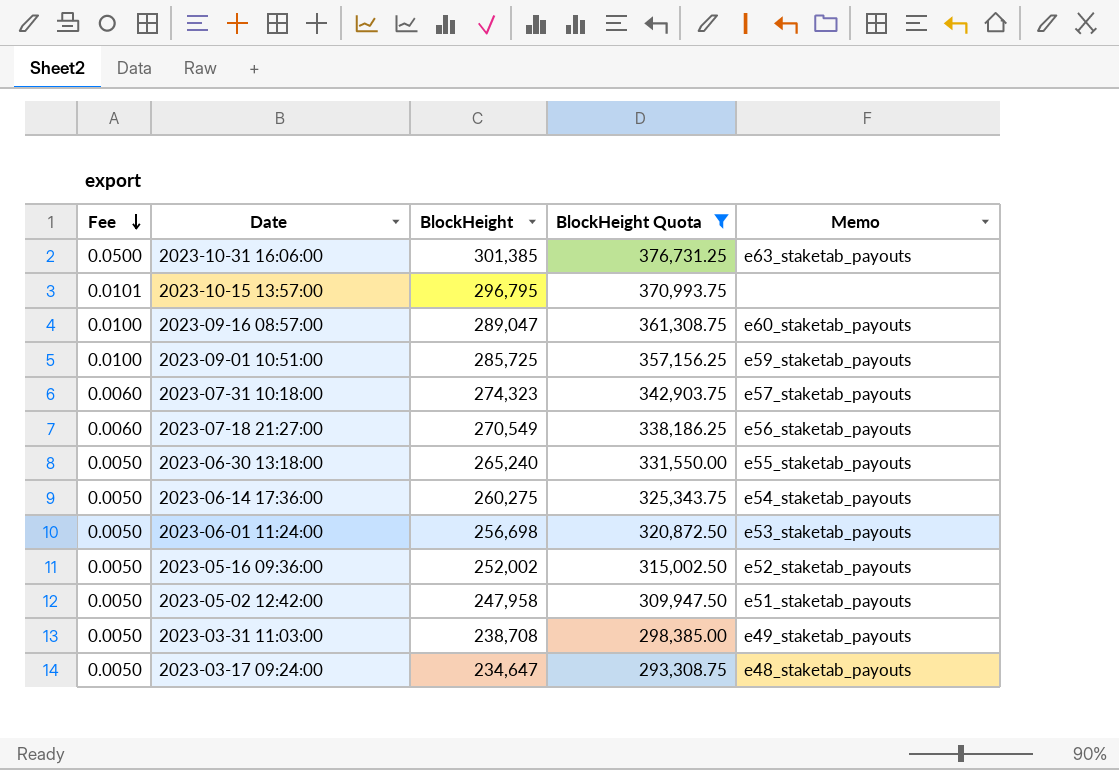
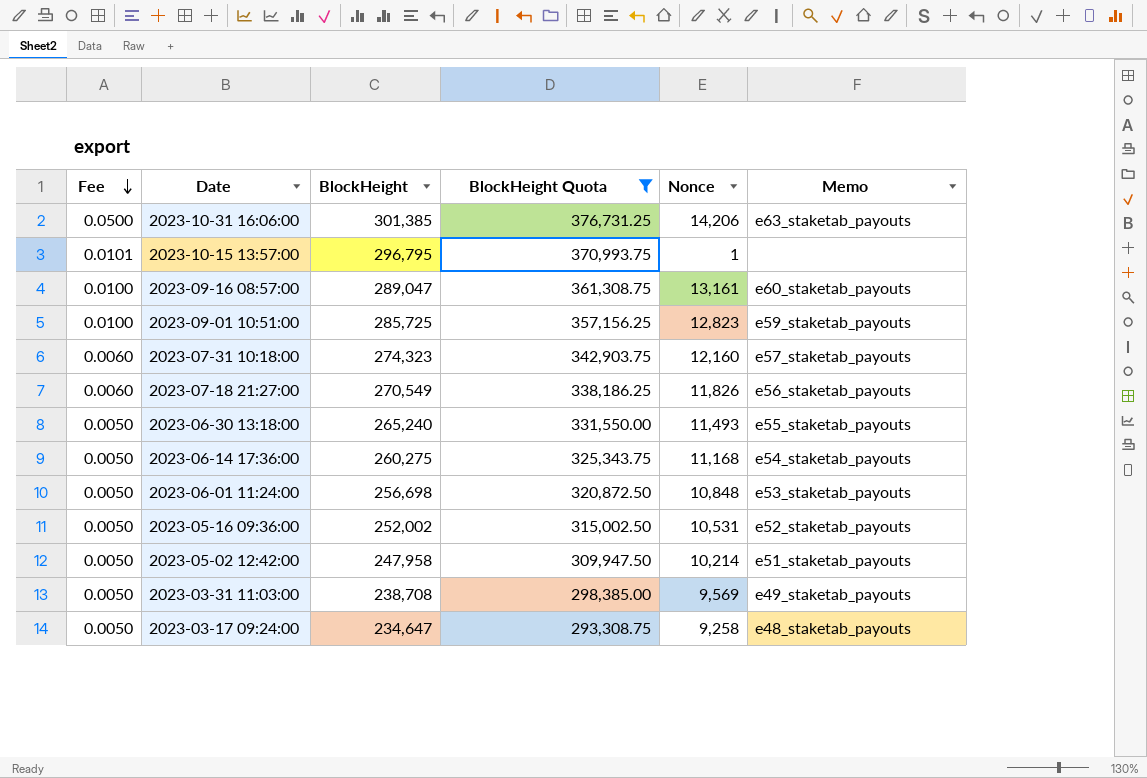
column Nonce | position: none -> 5

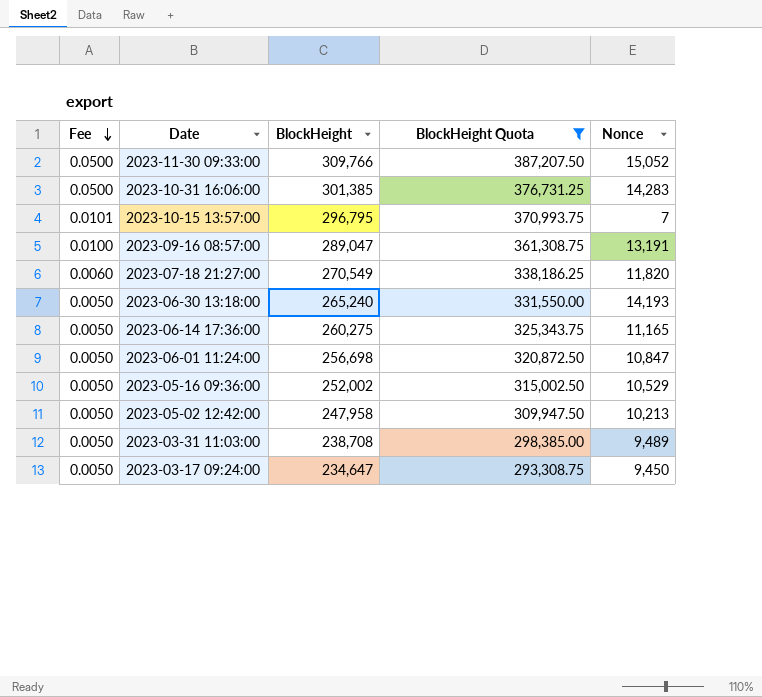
column Memo | position: 6 -> none
row 2023-09-01 10:51:00: 0.0100 | 285,725 | 357,156.25 | 12,823 | e59_staketab_payouts -> none
row 2023-07-31 10:18:00: 0.0060 | 274,323 | 342,903.75 | 12,160 | e57_staketab_payouts -> none
row 2023-11-30 09:33:00: none -> 0.0500 | 309,766 | 387,207.50 | 15,052
2023-10-31 16:06:00 | Nonce: 14,206 -> 14,283
2023-10-15 13:57:00 | Nonce: 1 -> 7
2023-09-16 08:57:00 | Nonce: 13,161 -> 13,191
2023-07-18 21:27:00 | Nonce: 11,826 -> 11,820
2023-06-30 13:18:00 | Nonce: 11,493 -> 14,193
2023-06-14 17:36:00 | Nonce: 11,168 -> 11,165
2023-06-01 11:24:00 | Nonce: 10,848 -> 10,847
2023-05-16 09:36:00 | Nonce: 10,531 -> 10,529
2023-05-02 12:42:00 | Nonce: 10,214 -> 10,213
2023-03-31 11:03:00 | Nonce: 9,569 -> 9,489
2023-03-17 09:24:00 | Nonce: 9,258 -> 9,450

